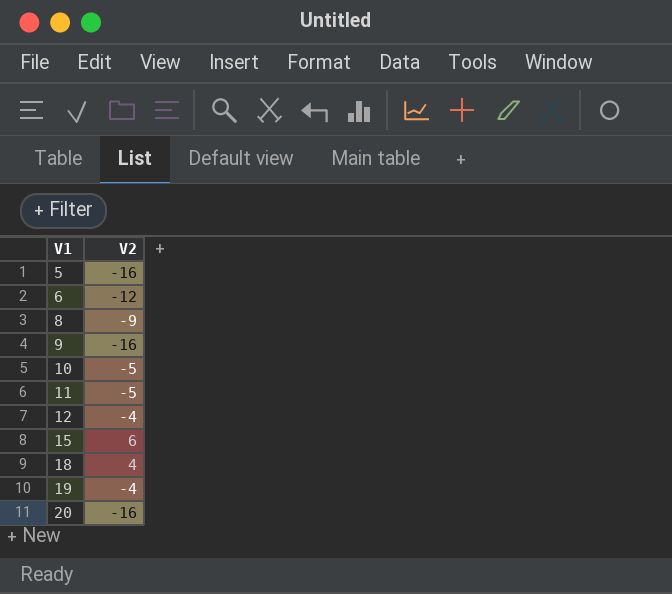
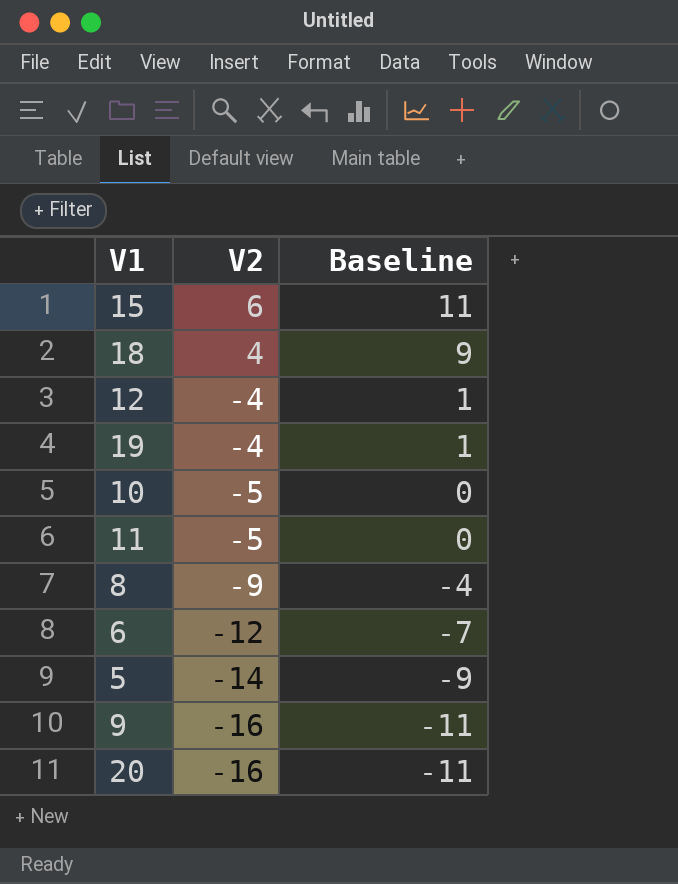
row order: V1 ascending -> V2 descending
column Baseline | formula: none -> [V2] + 5
5 | V2: -16 -> -14

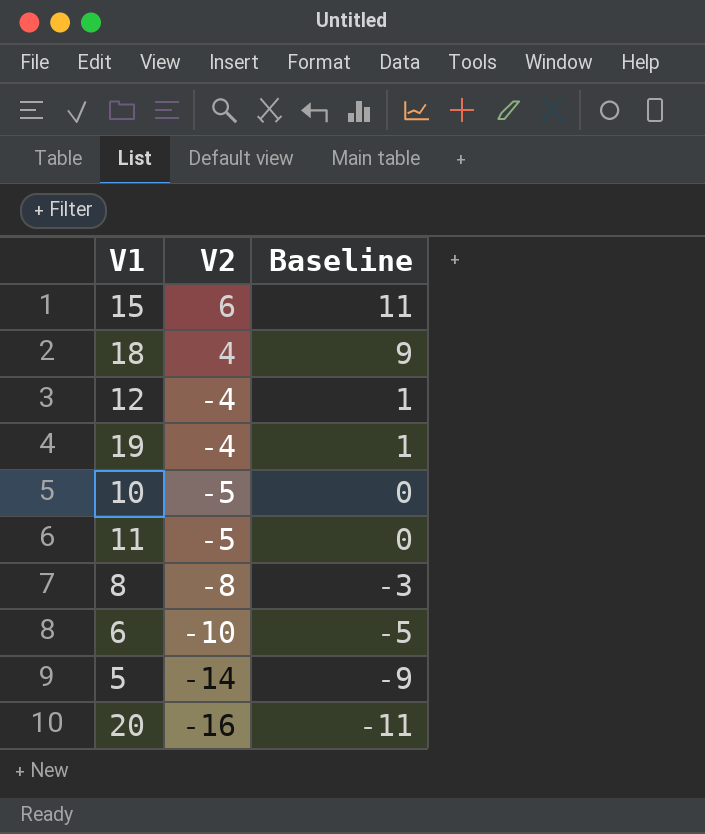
row 9: -16 | -11 -> none
8 | V2: -9 -> -8
8 | Baseline: -4 -> -3
6 | V2: -12 -> -10
6 | Baseline: -7 -> -5

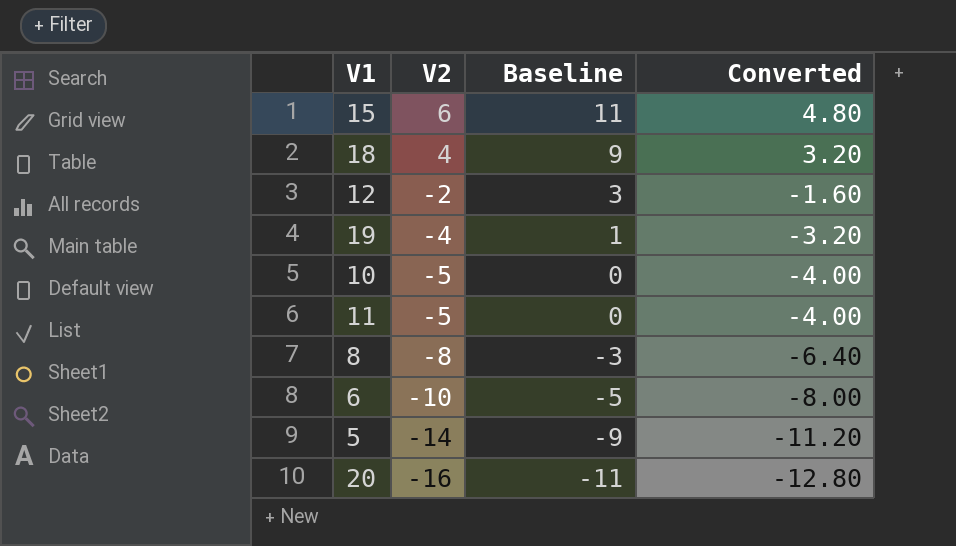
column Converted | formula: none -> [V2] * 0.8
12 | V2: -4 -> -2
12 | Baseline: 1 -> 3

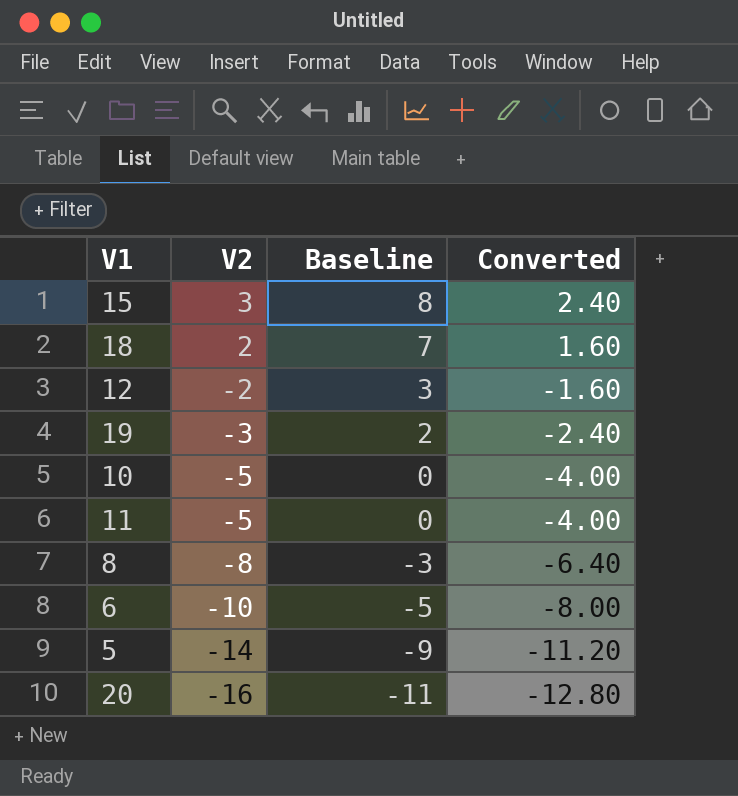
15 | V2: 6 -> 3
15 | Baseline: 11 -> 8
15 | Converted: 4.80 -> 2.40
18 | V2: 4 -> 2
18 | Baseline: 9 -> 7
18 | Converted: 3.20 -> 1.60
19 | V2: -4 -> -3
19 | Baseline: 1 -> 2
19 | Converted: -3.20 -> -2.40

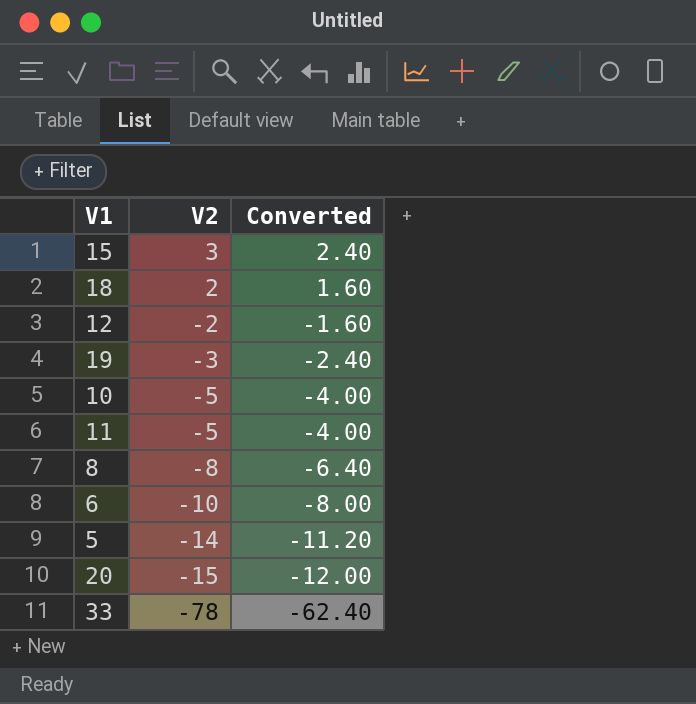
column Baseline | formula: [V2] + 5 -> none
20 | V2: -16 -> -15
20 | Converted: -12.80 -> -12.00
row 33: none -> -78 | -62.40

